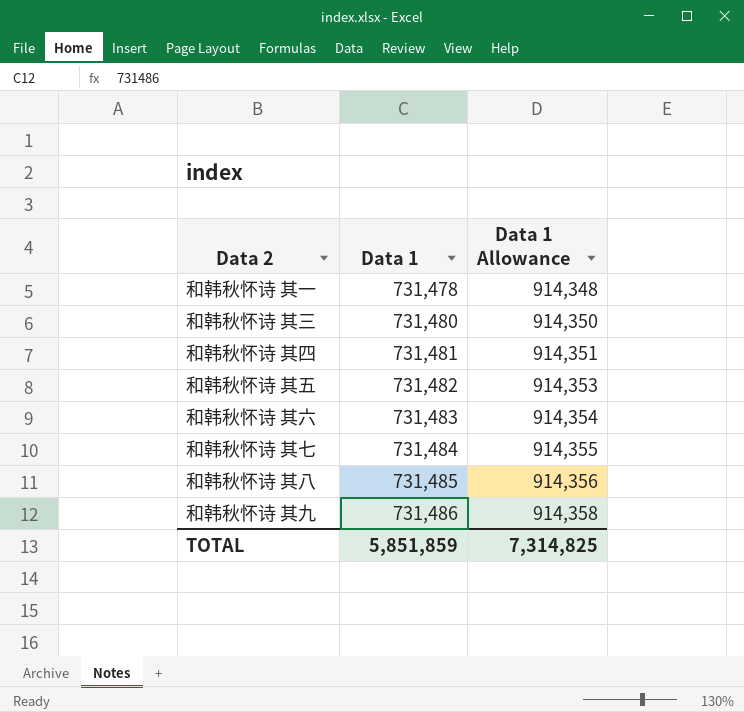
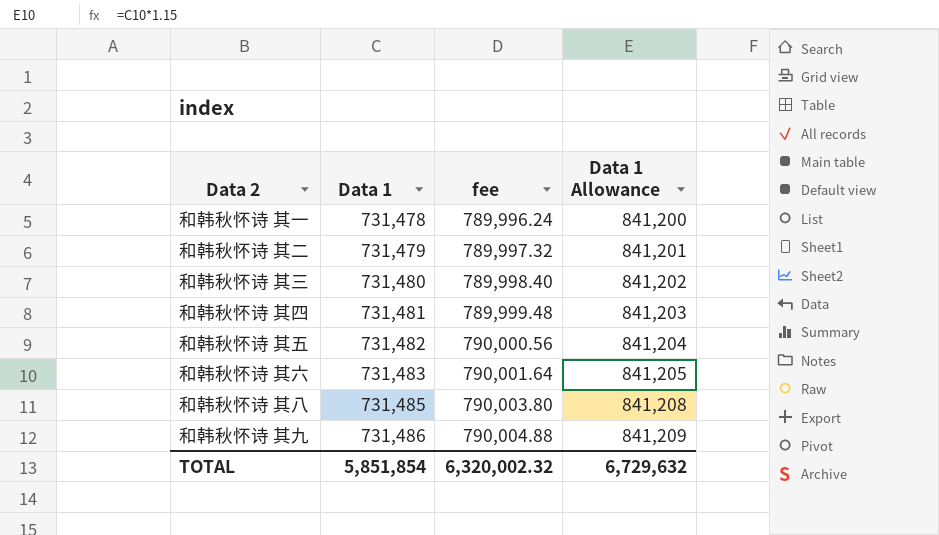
column fee | formula: none -> [Data 1] * 1.08
column Data 1 Allowance | formula: [Data 1] * 1.25 -> [Data 1] * 1.15
row 和韩秋怀诗 其七: 731,484 | 914,355 -> none
row 和韩秋怀诗 其二: none -> 731,479 | 789,997.32 | 841,201
TOTAL | Data 1: 5,851,859 -> 5,851,854
TOTAL | Data 1 Allowance: 7,314,825 -> 6,729,632

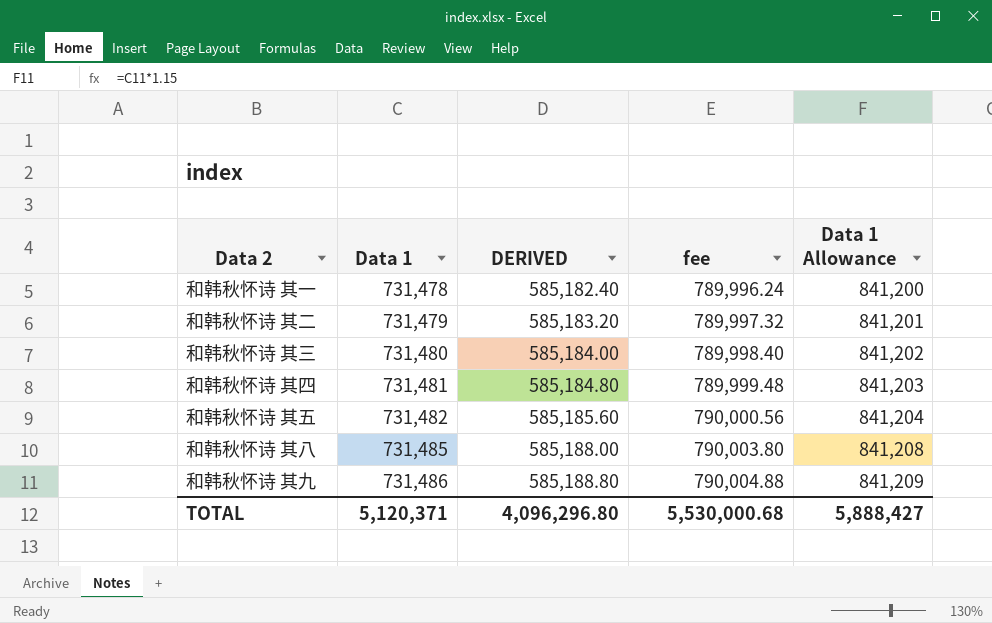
column DERIVED | formula: none -> [Data 1] * 0.8
row 和韩秋怀诗 其六: 731,483 | 790,001.64 | 841,205 -> none
TOTAL | Data 1: 5,851,854 -> 5,120,371
TOTAL | fee: 6,320,002.32 -> 5,530,000.68
TOTAL | Data 1 Allowance: 6,729,632 -> 5,888,427

